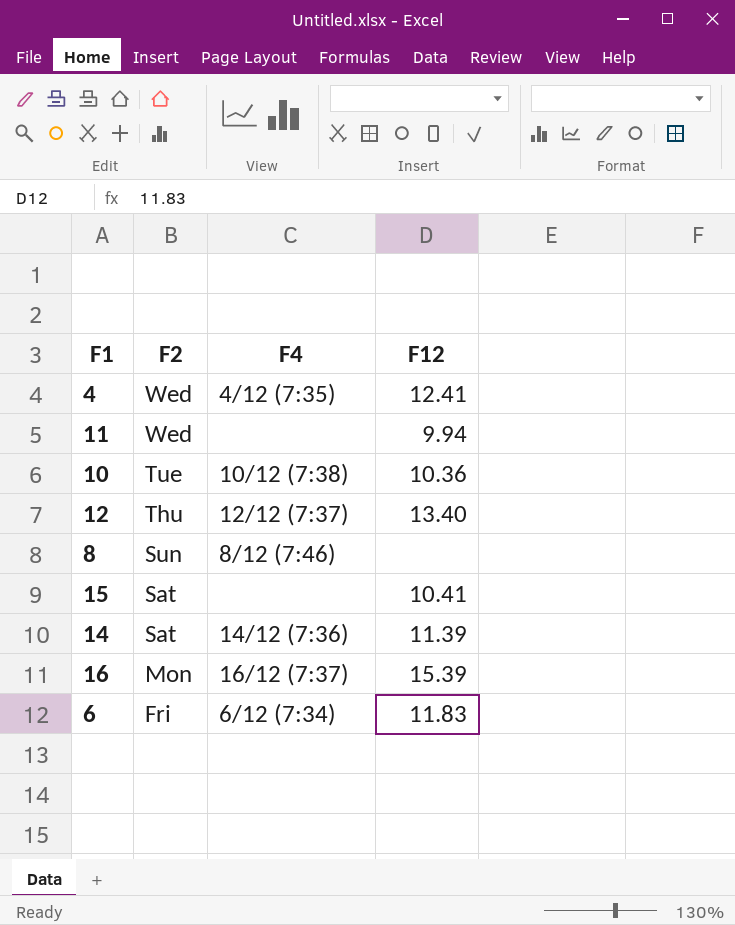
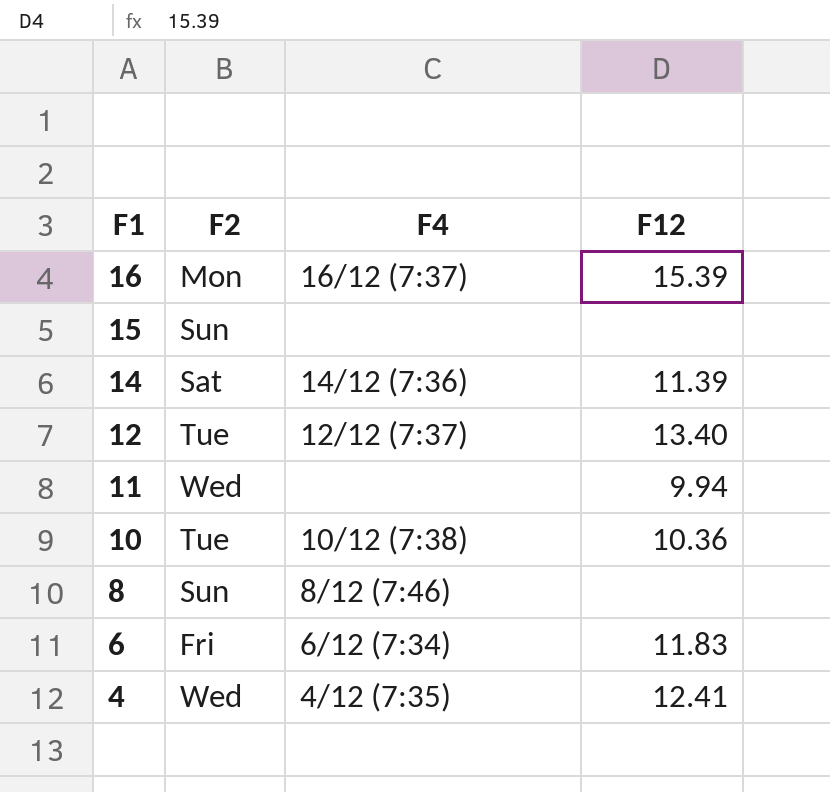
row order: F2 descending -> F1 descending
15 | F2: Sat -> Sun
15 | F12: 10.41 -> none
12 | F2: Thu -> Tue

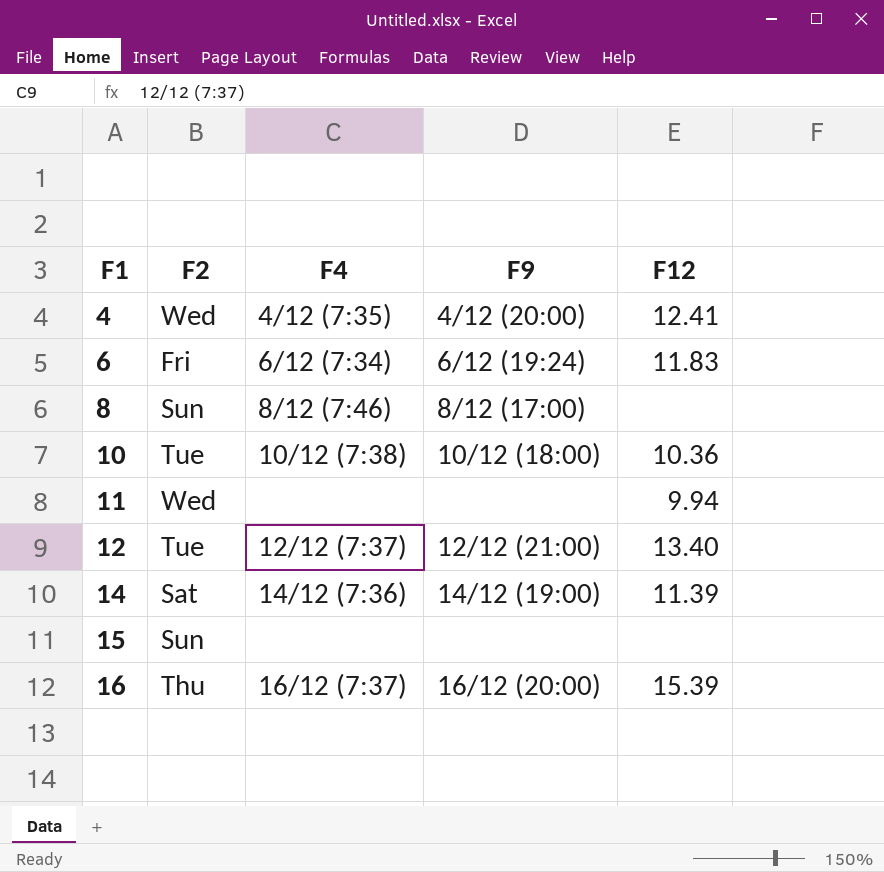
row order: F1 descending -> F1 ascending
column F9 | position: none -> 4
16 | F2: Mon -> Thu

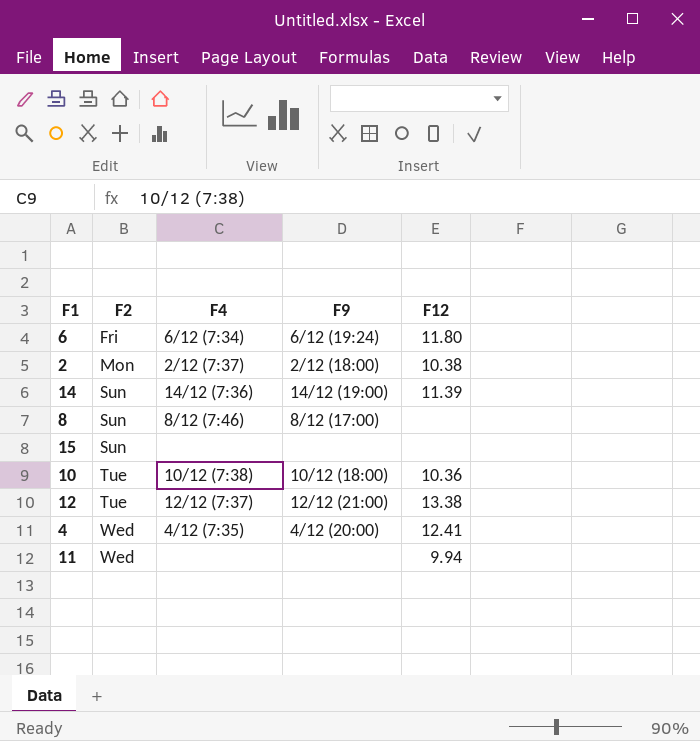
row order: F1 ascending -> F2 ascending
row 16: Thu | 16/12 (7:37) | 16/12 (20:00) | 15.39 -> none
6 | F12: 11.83 -> 11.80
row 2: none -> Mon | 2/12 (7:37) | 2/12 (18:00) | 10.38
14 | F2: Sat -> Sun
12 | F12: 13.40 -> 13.38

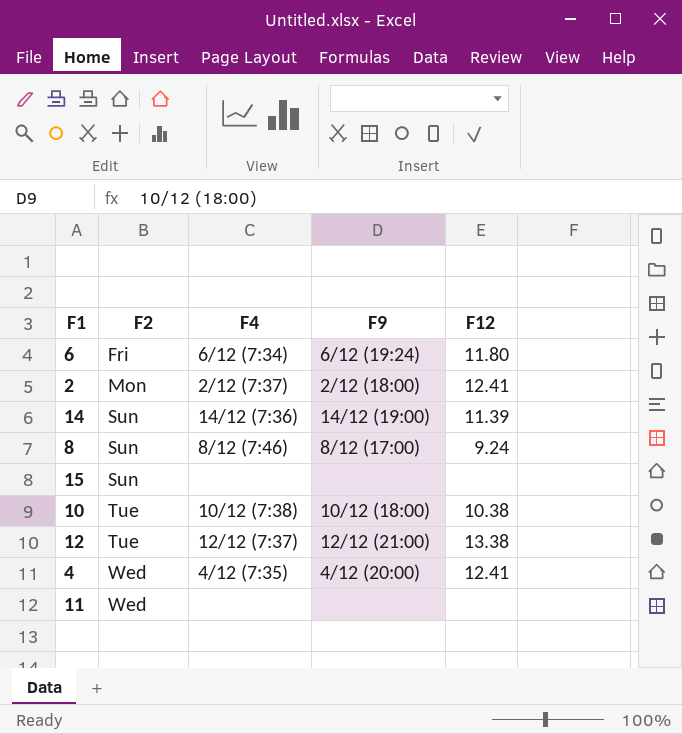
2 | F12: 10.38 -> 12.41
8 | F12: none -> 9.24
10 | F12: 10.36 -> 10.38
11 | F12: 9.94 -> none

